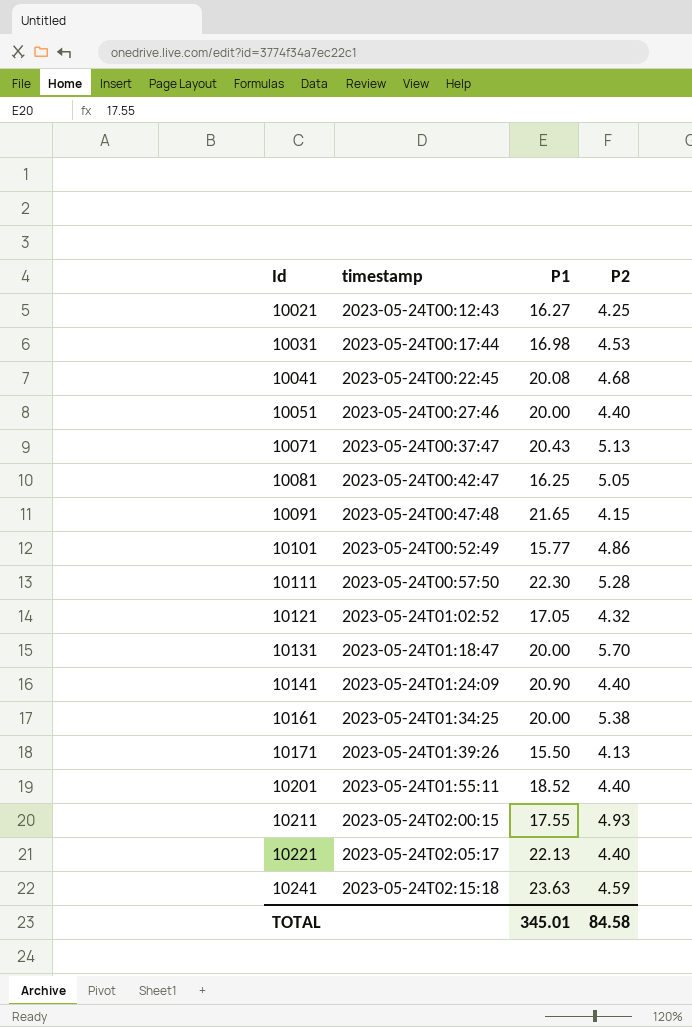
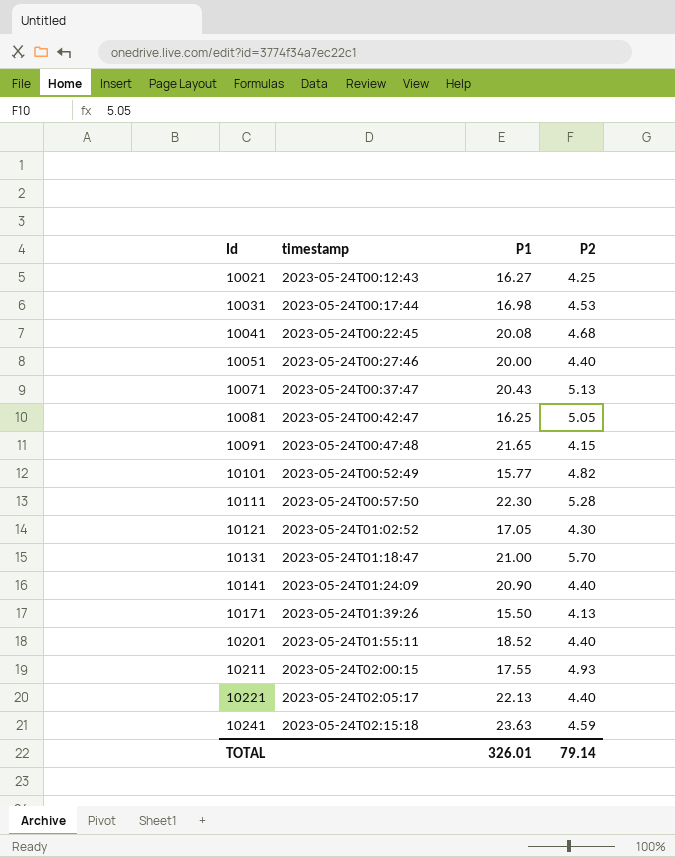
row 10161: 2023-05-24T01:34:25 | 20.00 | 5.38 -> none
10101 | P2: 4.86 -> 4.82
10121 | P2: 4.32 -> 4.30
10131 | P1: 20.00 -> 21.00
TOTAL | P1: 345.01 -> 326.01
TOTAL | P2: 84.58 -> 79.14

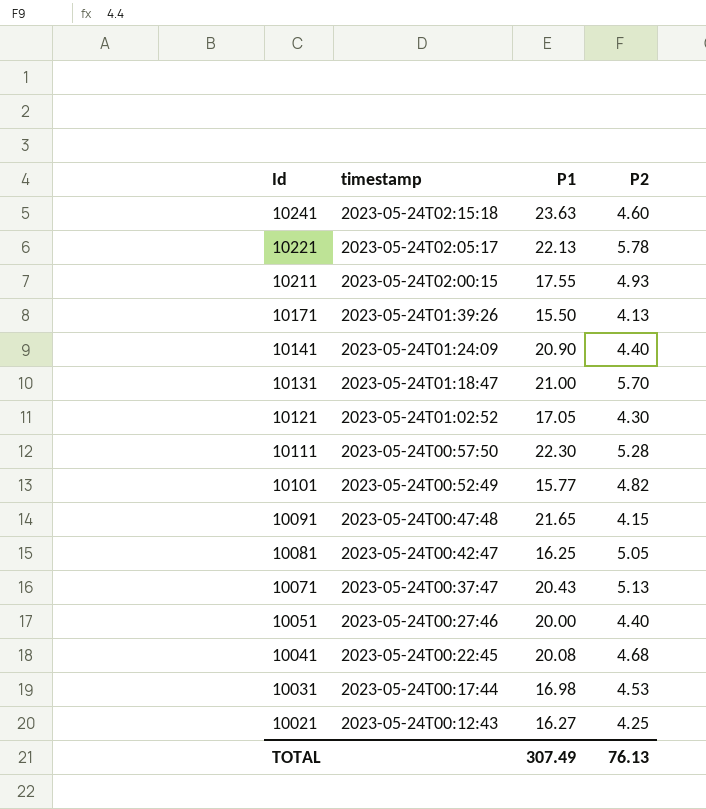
row order: Id ascending -> Id descending
row 10201: 2023-05-24T01:55:11 | 18.52 | 4.40 -> none
10241 | P2: 4.59 -> 4.60
10221 | P2: 4.40 -> 5.78
TOTAL | P1: 326.01 -> 307.49
TOTAL | P2: 79.14 -> 76.13

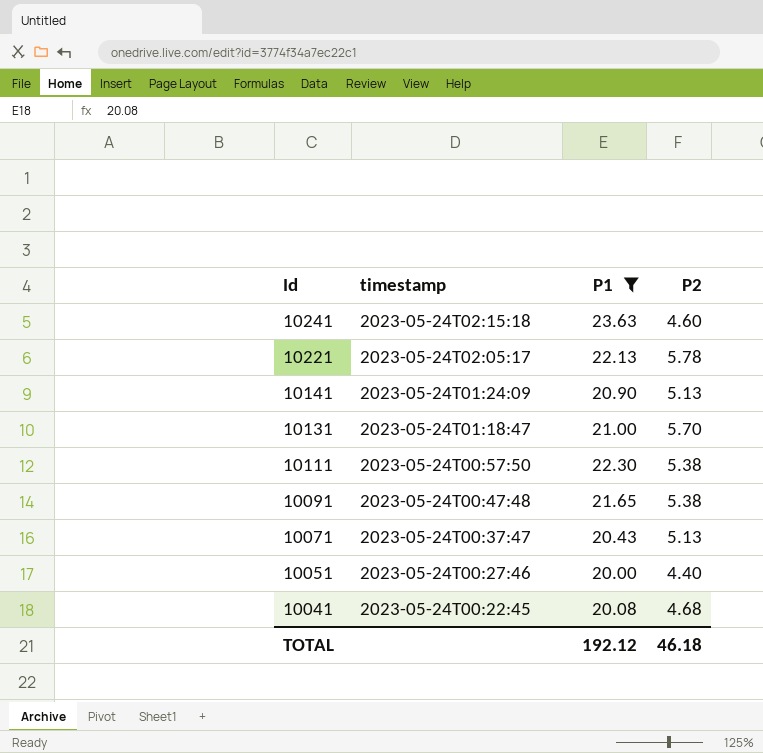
filter: none -> P1 >= 20.00
10141 | P2: 4.40 -> 5.13
10111 | P2: 5.28 -> 5.38
10091 | P2: 4.15 -> 5.38
TOTAL | P1: 307.49 -> 192.12
TOTAL | P2: 76.13 -> 46.18

